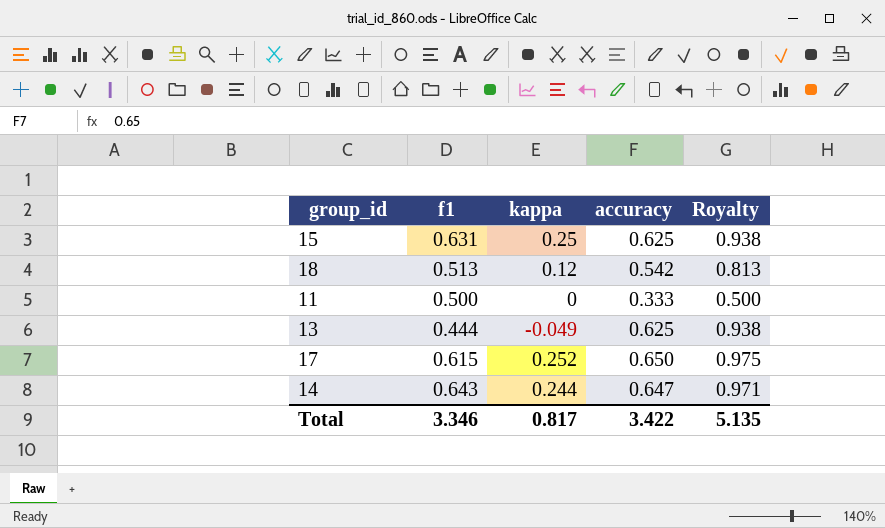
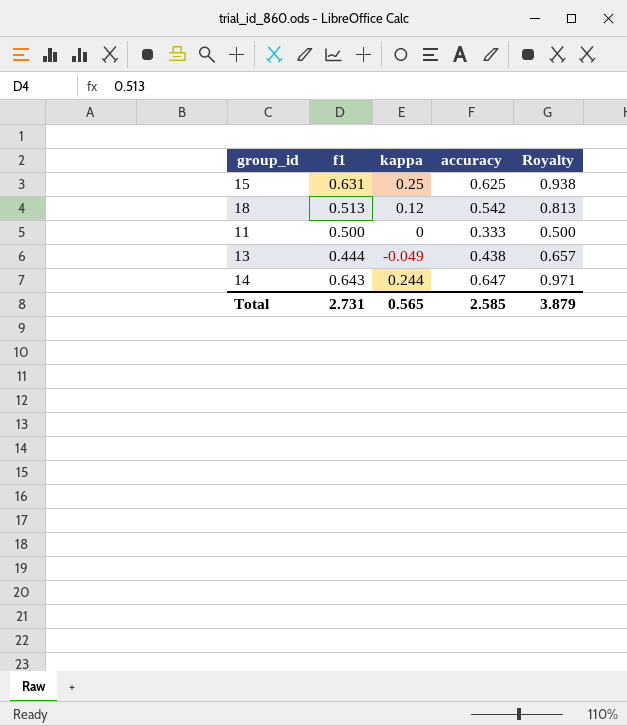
row 17: 0.615 | 0.252 | 0.650 | 0.975 -> none
13 | accuracy: 0.625 -> 0.438
13 | Royalty: 0.938 -> 0.657
Total | f1: 3.346 -> 2.731
Total | kappa: 0.817 -> 0.565
Total | accuracy: 3.422 -> 2.585
Total | Royalty: 5.135 -> 3.879

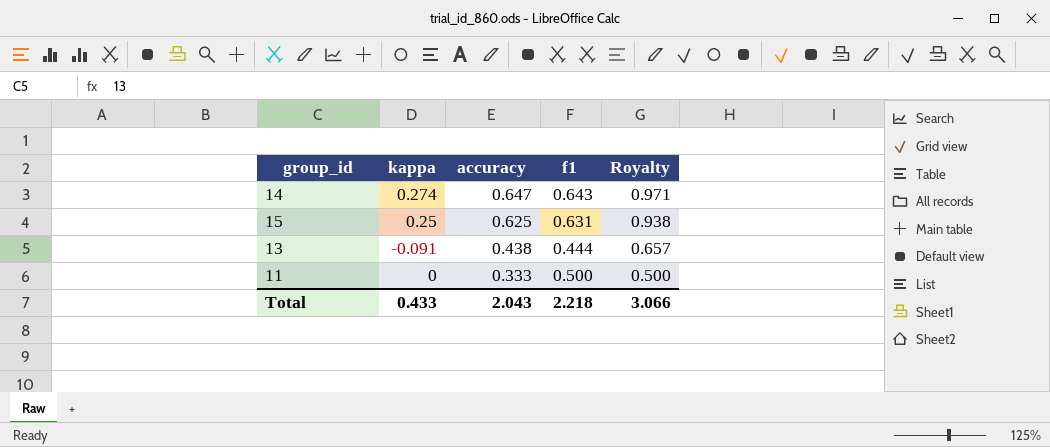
row order: none -> accuracy descending
column f1 | position: 2 -> 4
row 18: 0.513 | 0.12 | 0.542 | 0.813 -> none
14 | kappa: 0.244 -> 0.274
13 | kappa: -0.049 -> -0.091
Total | kappa: 0.565 -> 0.433
Total | accuracy: 2.585 -> 2.043
Total | f1: 2.731 -> 2.218
Total | Royalty: 3.879 -> 3.066

